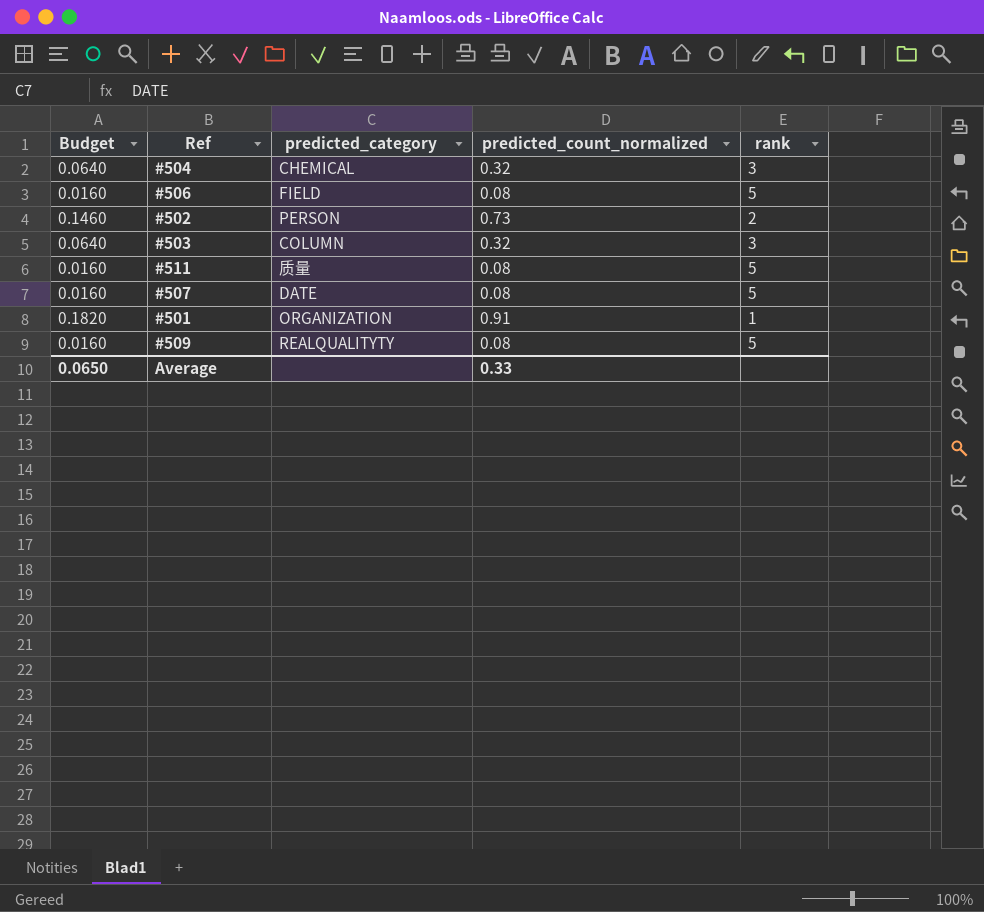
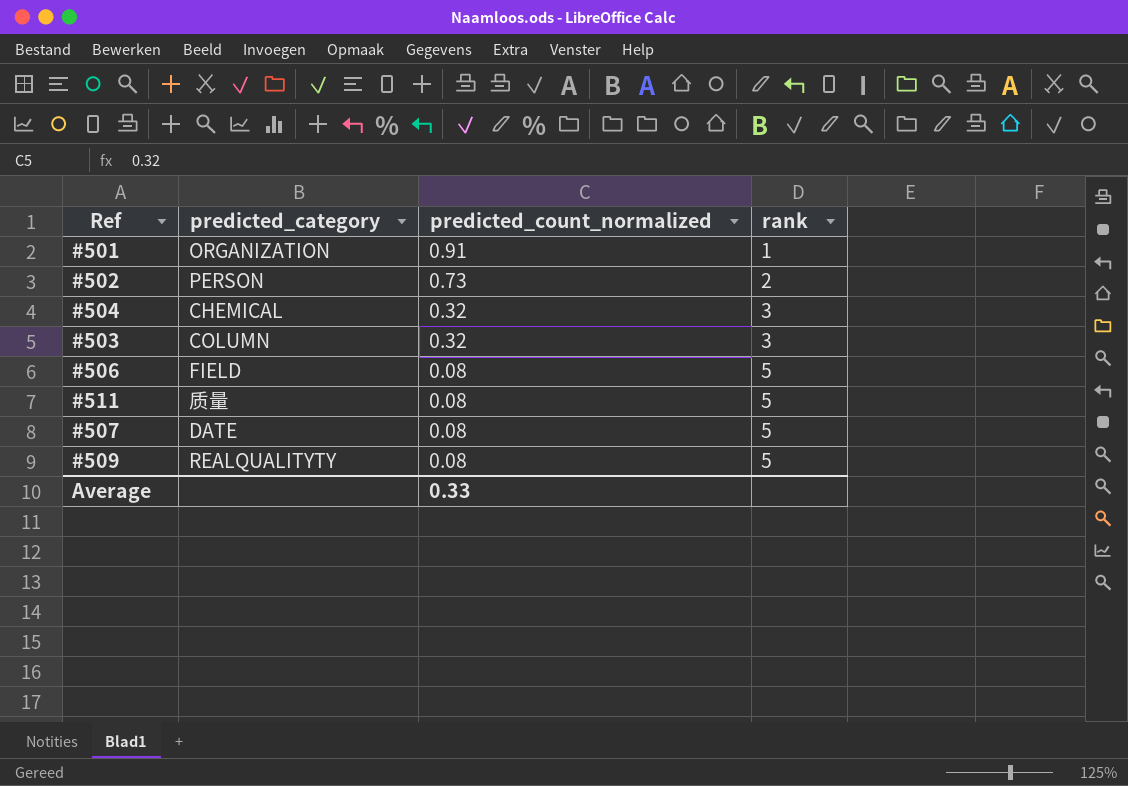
row order: none -> predicted_count_normalized descending
column Budget | formula: [predicted_count_normalized] * 0.2 -> none

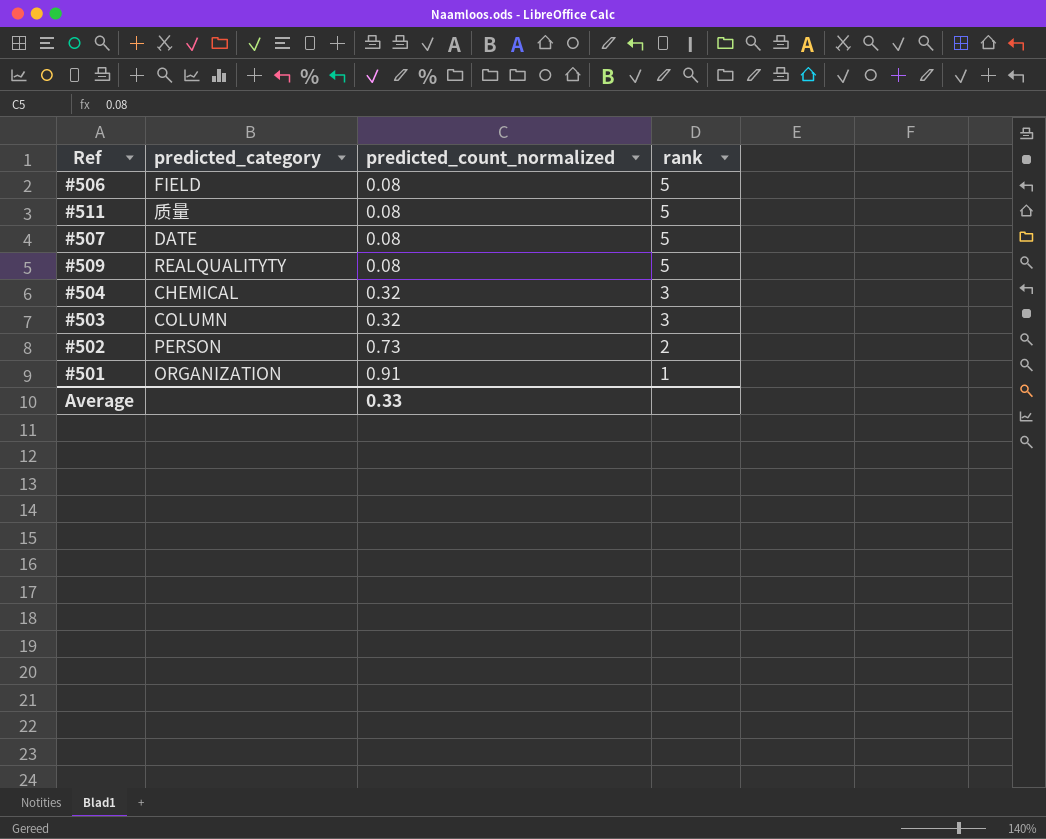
row order: predicted_count_normalized descending -> predicted_count_normalized ascending

